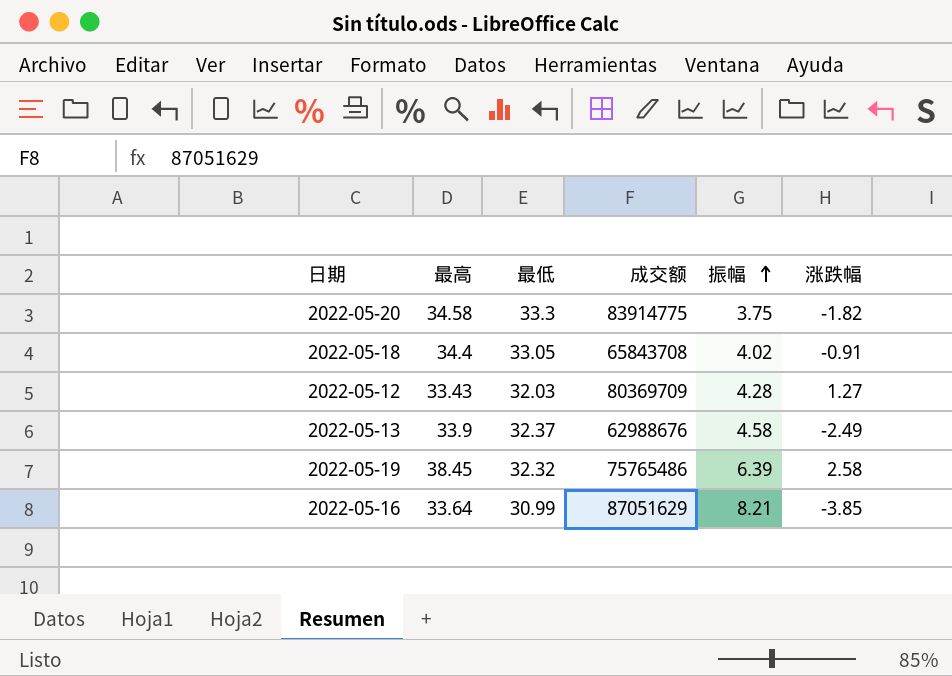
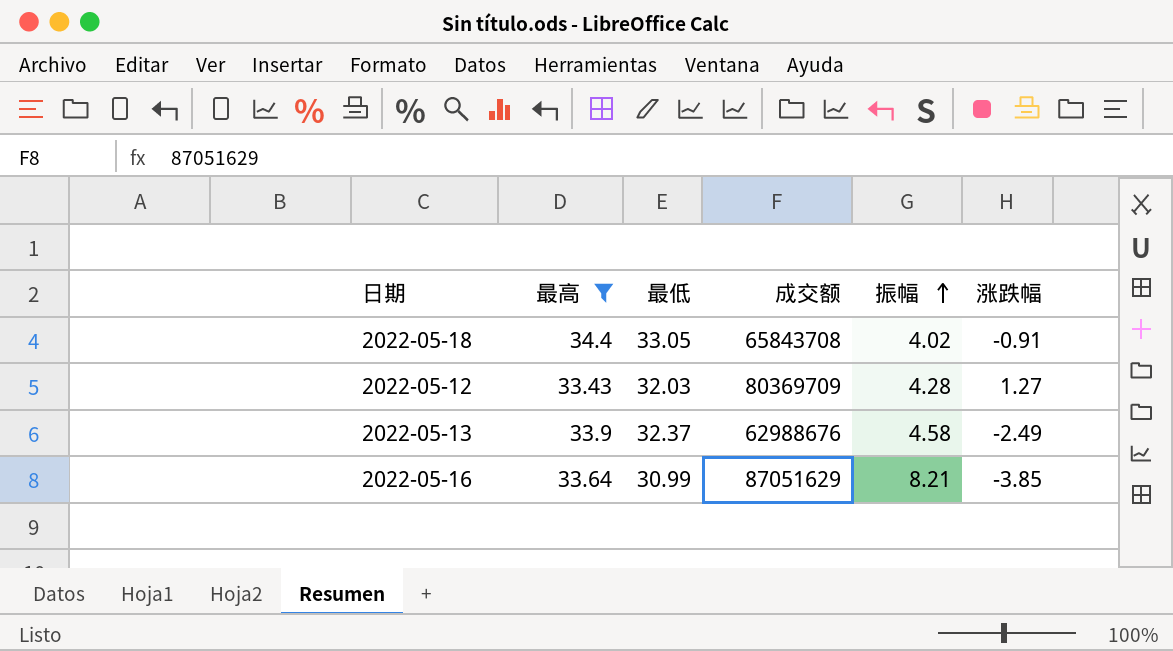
filter: none -> 最高 <= 34.4

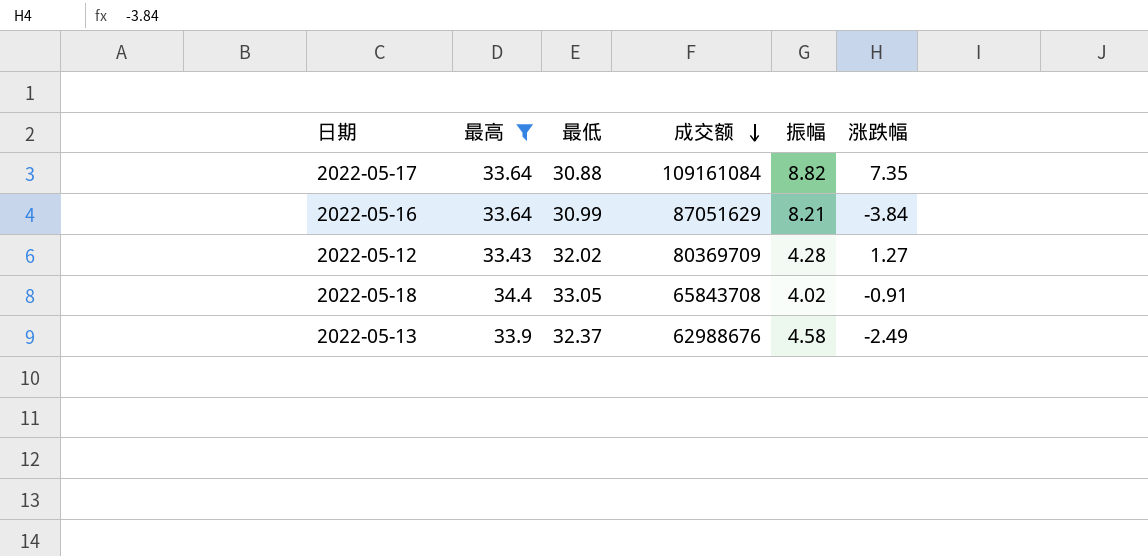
row order: 振幅 ascending -> 成交额 descending
row 2022-05-17: none -> 33.64 | 30.88 | 109161084 | 8.82 | 7.35
2022-05-16 | 涨跌幅: -3.85 -> -3.84
2022-05-12 | 最低: 32.03 -> 32.02

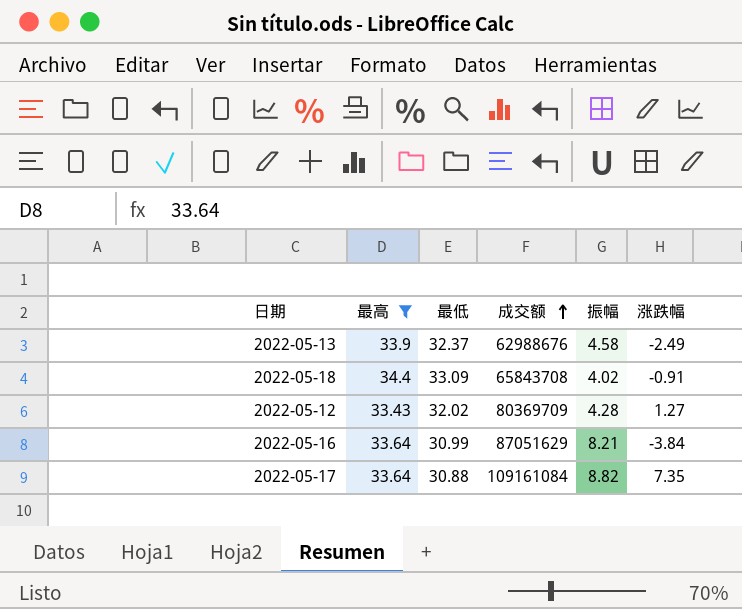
row order: 成交额 descending -> 成交额 ascending
2022-05-18 | 最低: 33.05 -> 33.09

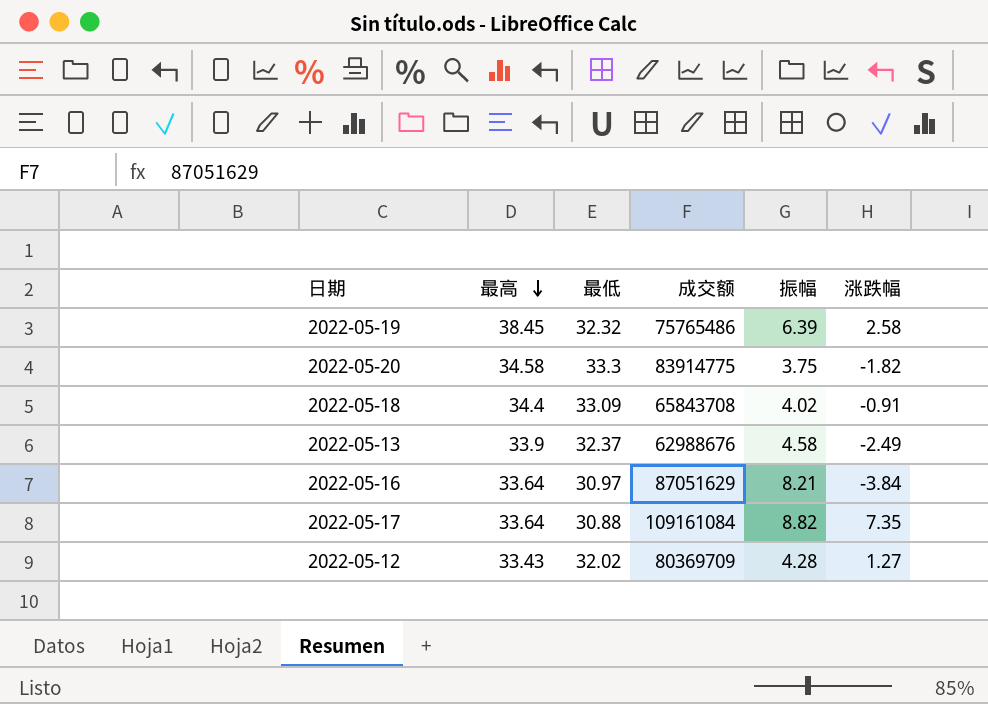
filter: 最高 <= 34.4 -> none
row order: 成交额 ascending -> 最高 descending
2022-05-16 | 最低: 30.99 -> 30.97

